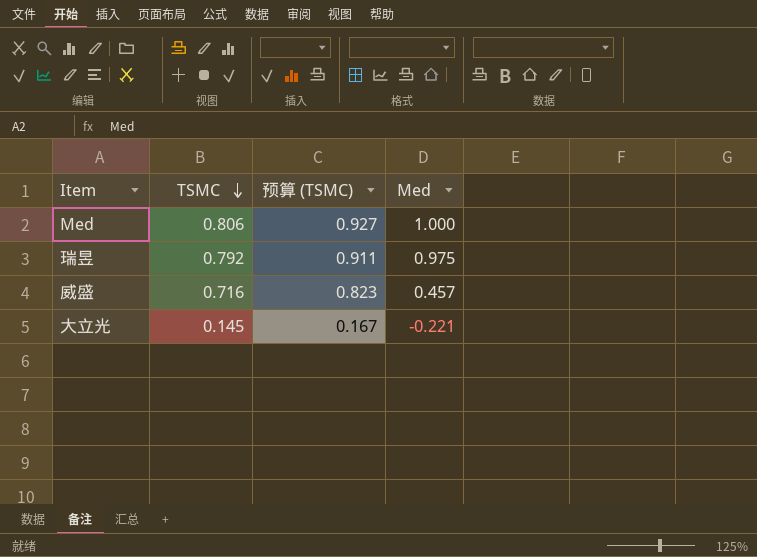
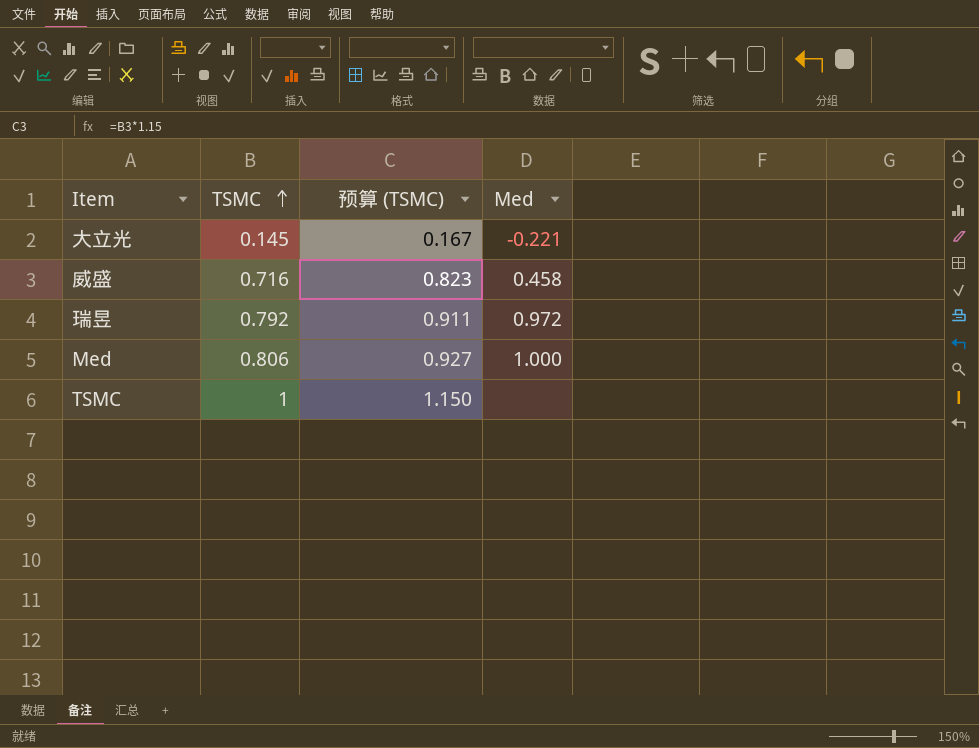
row order: TSMC descending -> TSMC ascending
威盛 | Med: 0.457 -> 0.458
瑞昱 | Med: 0.975 -> 0.972
row TSMC: none -> 1 | 1.150 | none

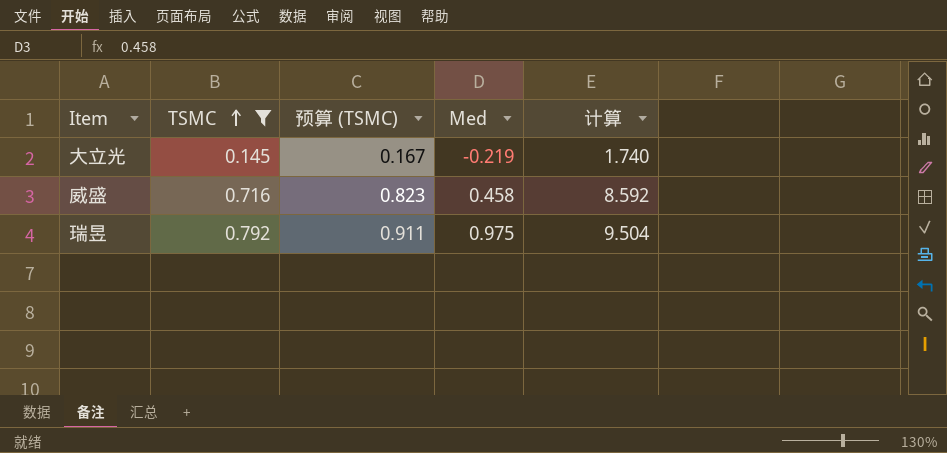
filter: none -> TSMC <= 0.792
column 计算 | formula: none -> [TSMC] * 12
大立光 | Med: -0.221 -> -0.219
瑞昱 | Med: 0.972 -> 0.975

